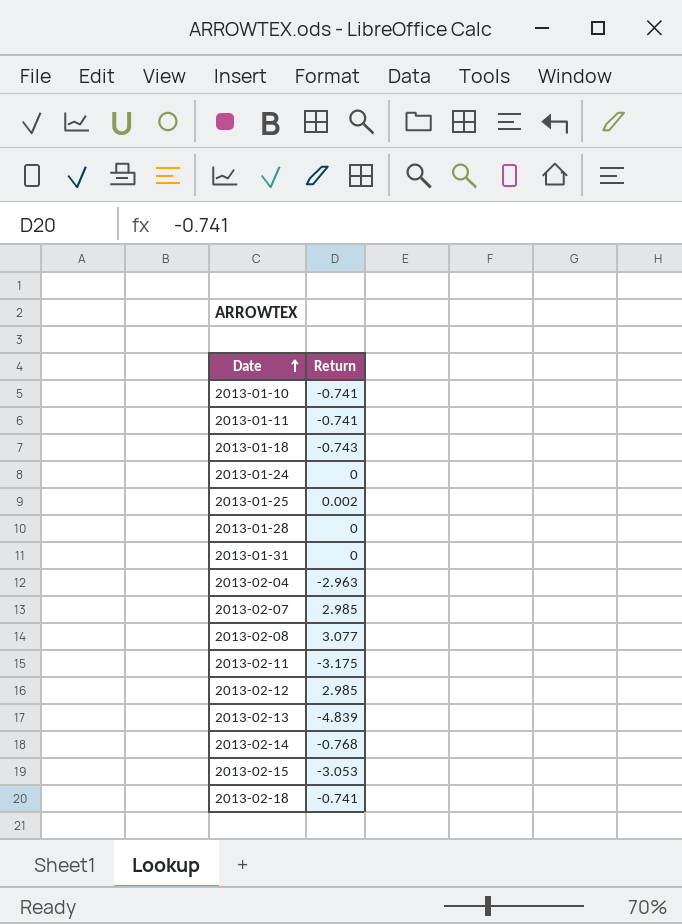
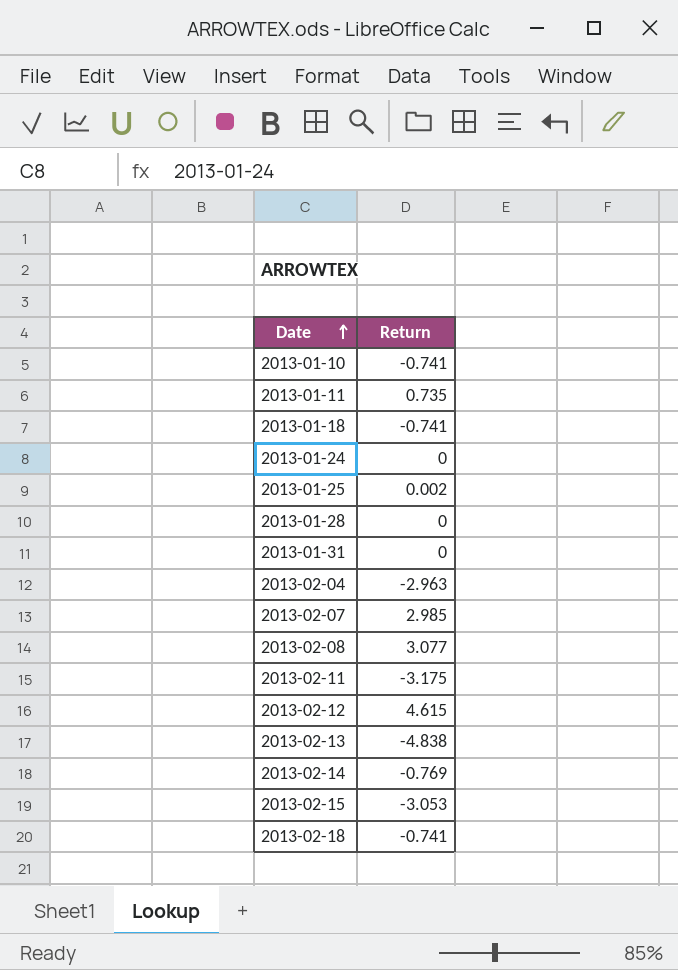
2013-01-11 | Return: -0.741 -> 0.735
2013-01-18 | Return: -0.743 -> -0.741
2013-02-12 | Return: 2.985 -> 4.615
2013-02-13 | Return: -4.839 -> -4.838
2013-02-14 | Return: -0.768 -> -0.769

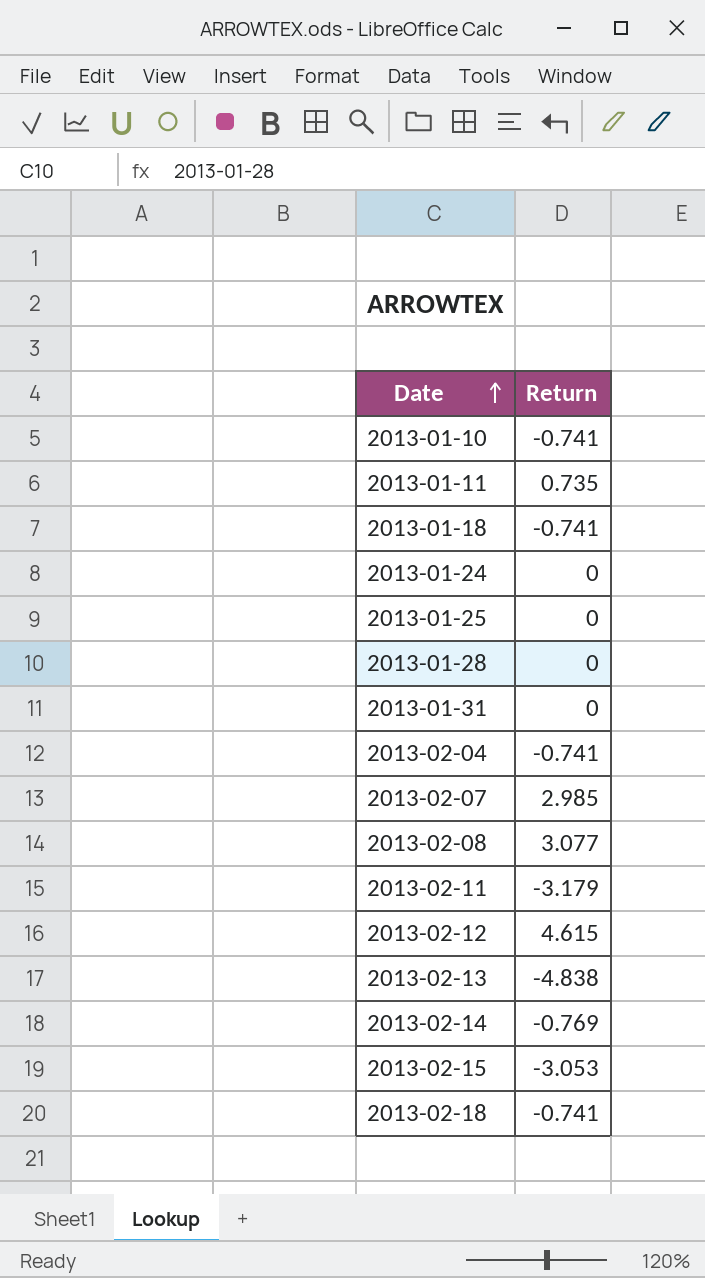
2013-01-25 | Return: 0.002 -> 0
2013-02-04 | Return: -2.963 -> -0.741
2013-02-11 | Return: -3.175 -> -3.179

